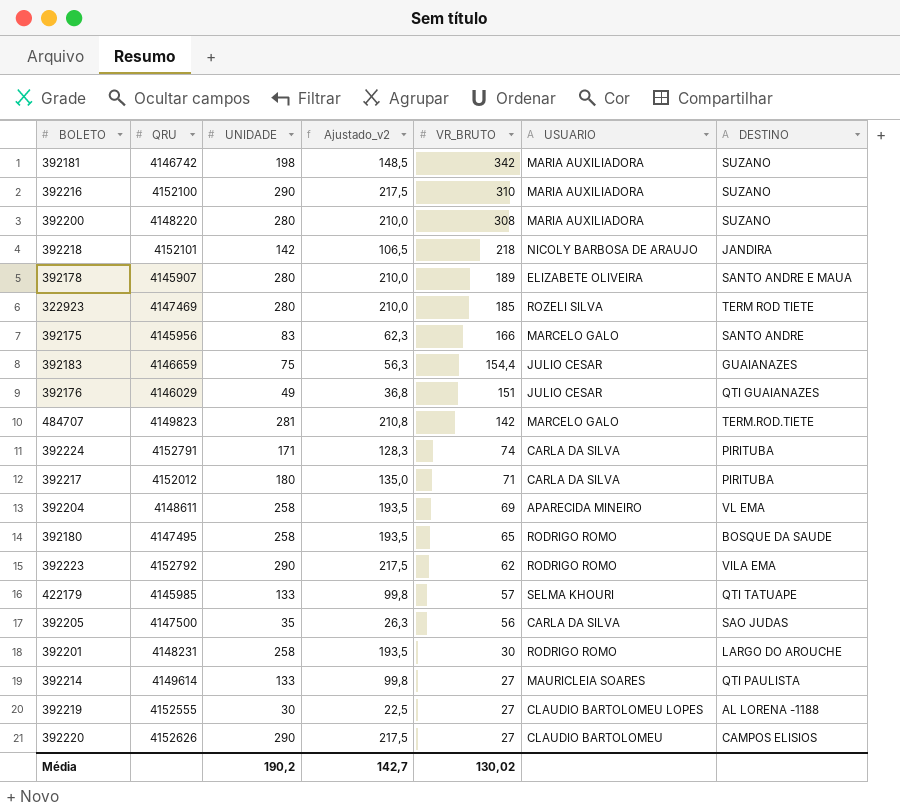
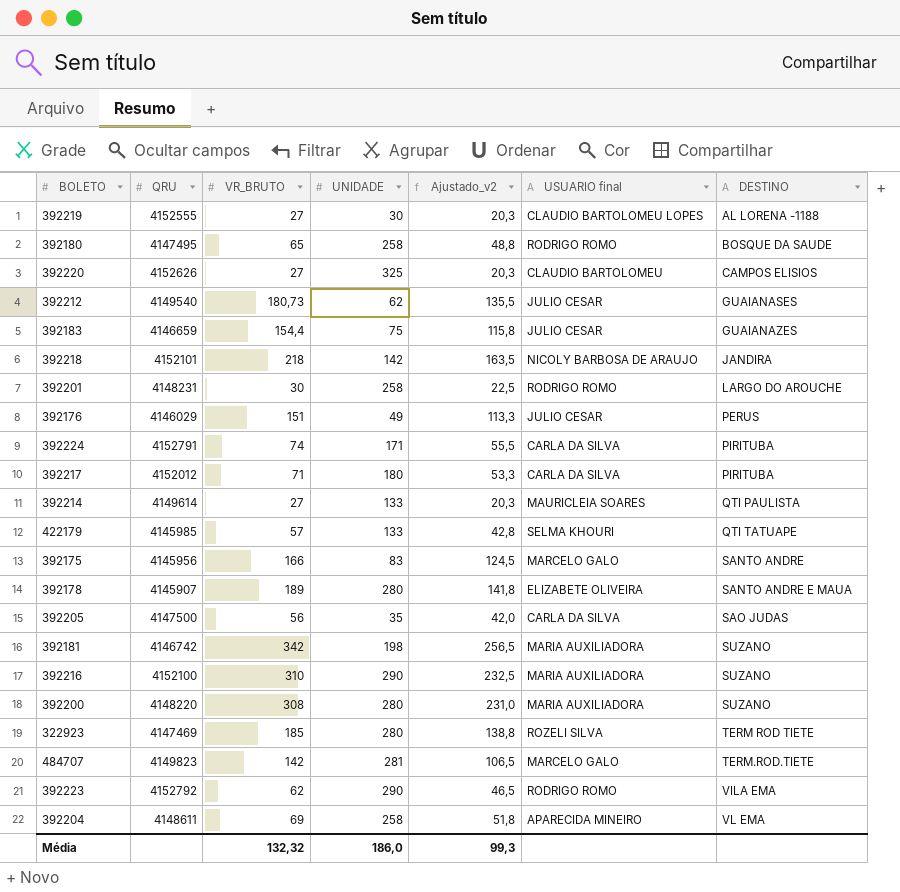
row order: VR_BRUTO descending -> DESTINO ascending
column VR_BRUTO | position: 5 -> 3
column Ajustado_v2 | formula: [UNIDADE] * 0,75 -> [VR_BRUTO] * 0,75
column name: USUARIO -> USUARIO final
392220 | UNIDADE: 290 -> 325
row 392212: none -> 4149540 | 180,73 | 62 | 135,5 | JULIO CESAR | GUAIANASES
392176 | DESTINO: QTI GUAIANAZES -> PERUS
Média | VR_BRUTO: 130,02 -> 132,32
Média | UNIDADE: 190,2 -> 186,0
Média | Ajustado_v2: 142,7 -> 99,3

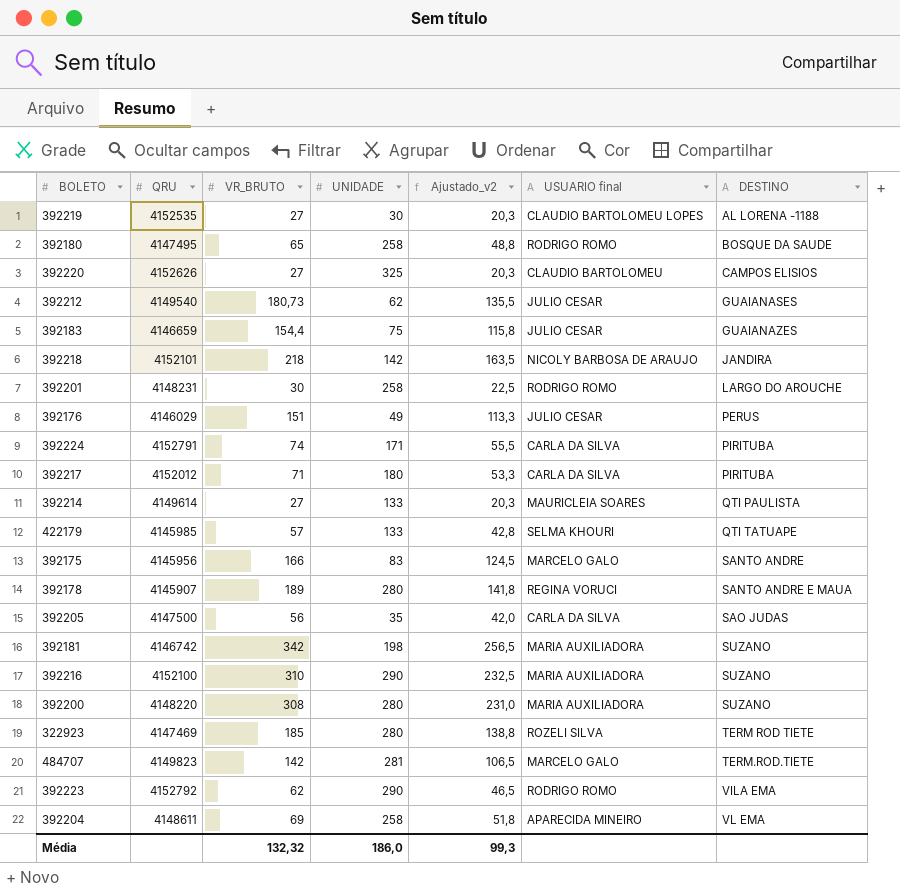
392219 | QRU: 4152555 -> 4152535
392178 | USUARIO final: ELIZABETE OLIVEIRA -> REGINA VORUCI

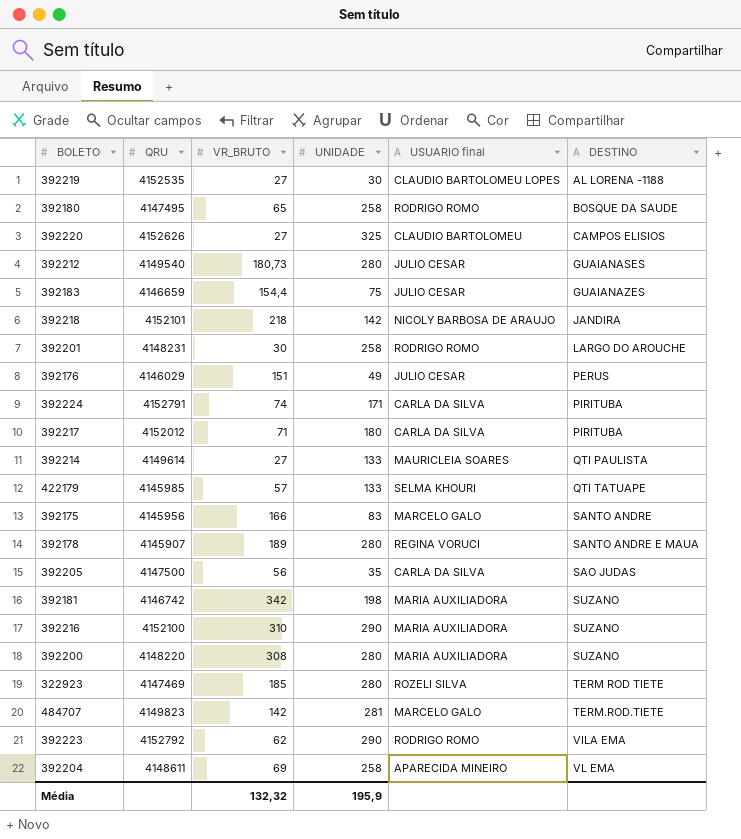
column Ajustado_v2 | formula: [VR_BRUTO] * 0,75 -> none
392212 | UNIDADE: 62 -> 280
Média | UNIDADE: 186,0 -> 195,9

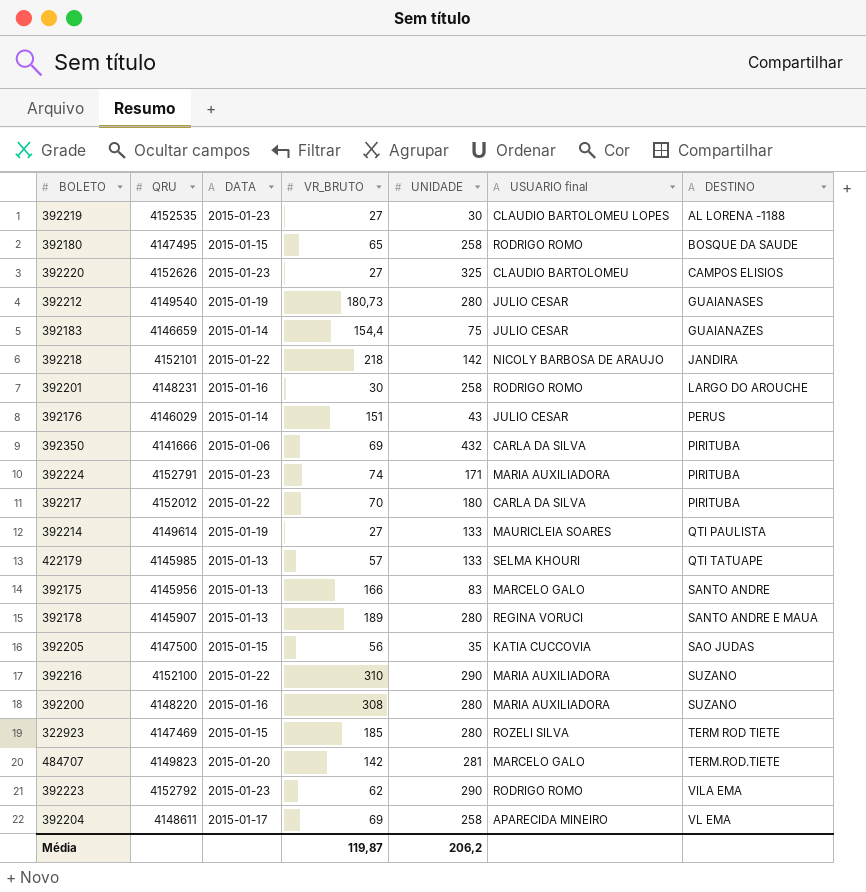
column DATA | position: none -> 3
row 392181: 4146742 | 342 | 198 | MARIA AUXILIADORA | SUZANO -> none
392176 | UNIDADE: 49 -> 43
row 392350: none -> 4141666 | 2015-01-06 | 69 | 432 | CARLA DA SILVA | PIRITUBA
392224 | USUARIO final: CARLA DA SILVA -> MARIA AUXILIADORA
392217 | VR_BRUTO: 71 -> 70
392205 | USUARIO final: CARLA DA SILVA -> KATIA CUCCOVIA
Média | VR_BRUTO: 132,32 -> 119,87
Média | UNIDADE: 195,9 -> 206,2

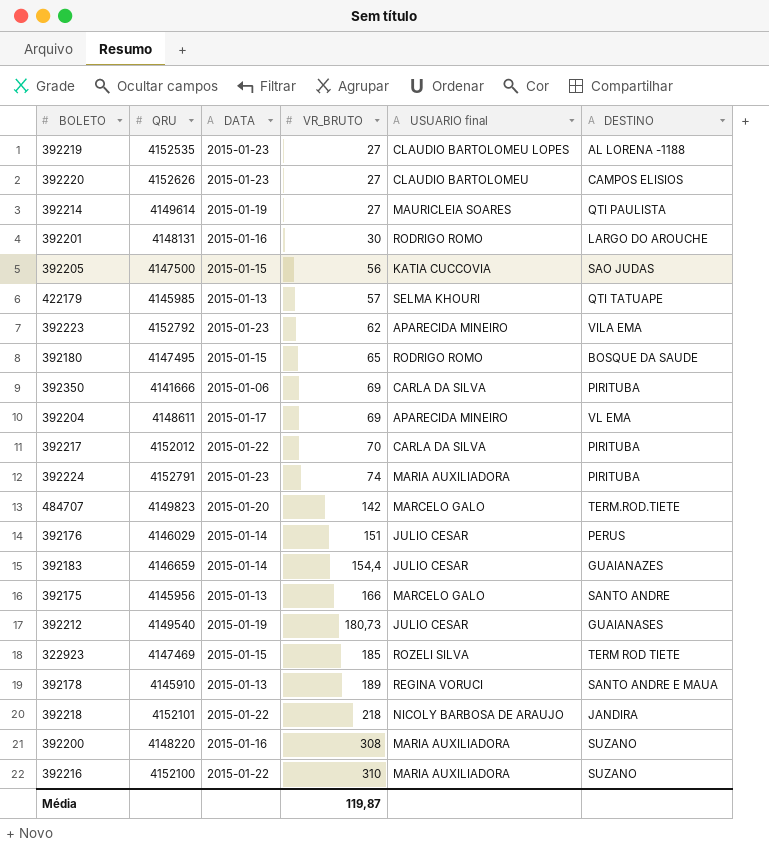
row order: DESTINO ascending -> VR_BRUTO ascending
column UNIDADE | position: 5 -> none
392201 | QRU: 4148231 -> 4148131
392223 | USUARIO final: RODRIGO ROMO -> APARECIDA MINEIRO
392178 | QRU: 4145907 -> 4145910

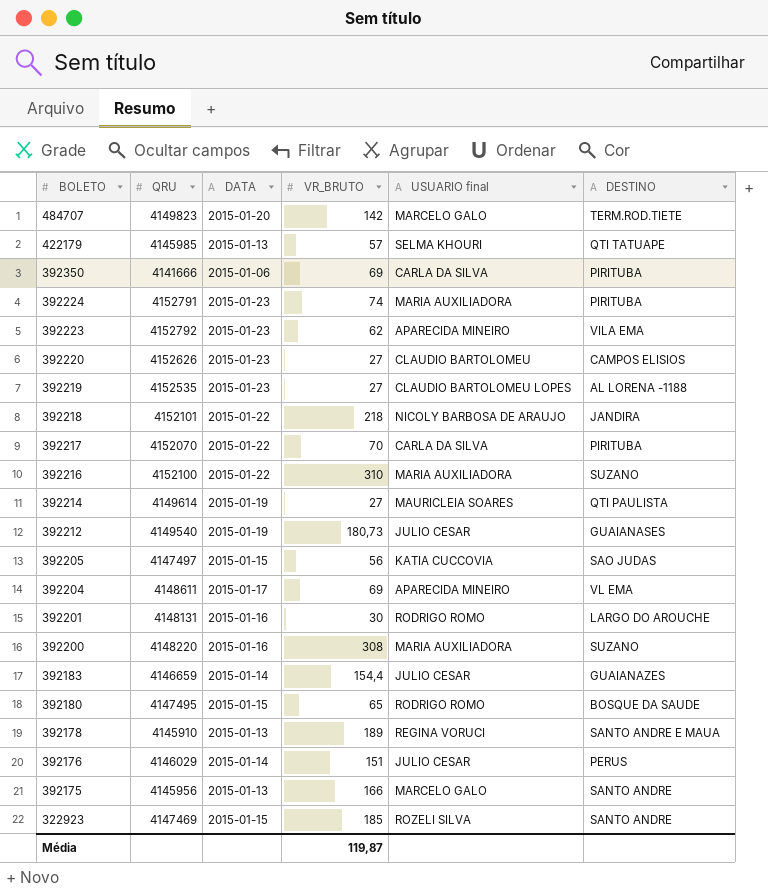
row order: VR_BRUTO ascending -> BOLETO descending
392217 | QRU: 4152012 -> 4152070
392205 | QRU: 4147500 -> 4147497
322923 | DESTINO: TERM ROD TIETE -> SANTO ANDRE

